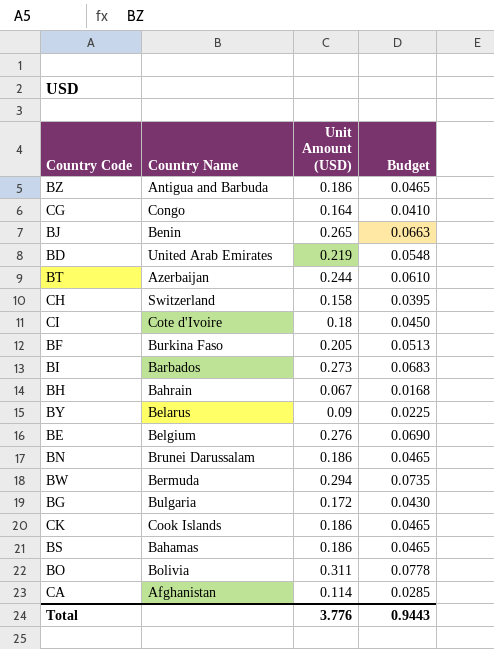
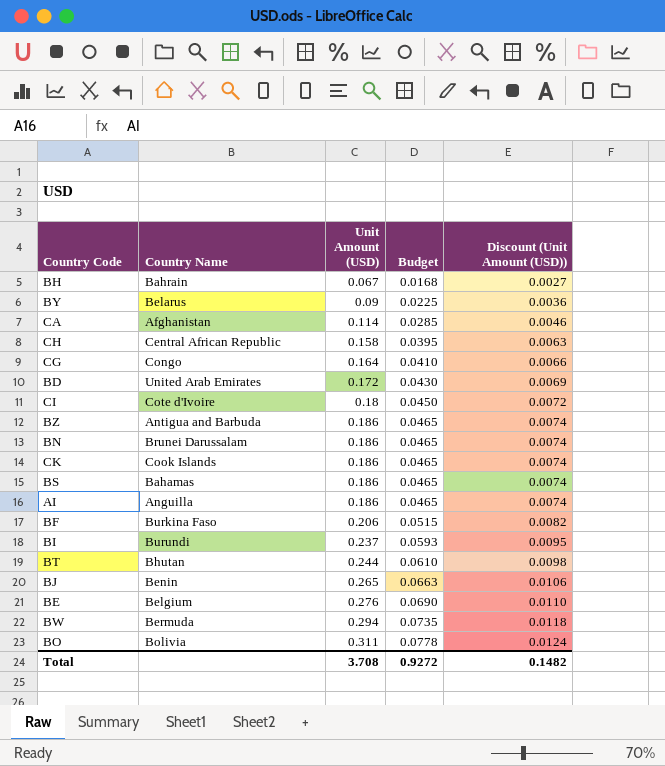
row order: none -> Unit Amount (USD) ascending
column Discount (Unit Amount (USD)) | formula: none -> [Unit Amount (USD)] * 0.04
row BG: Bulgaria | 0.172 | 0.0430 -> none
CH | Country Name: Switzerland -> Central African Republic
BD | Unit Amount (USD): 0.219 -> 0.172
BD | Budget: 0.0548 -> 0.0430
row AI: none -> Anguilla | 0.186 | 0.0465 | 0.0074
BF | Unit Amount (USD): 0.205 -> 0.206
BF | Budget: 0.0513 -> 0.0515
BI | Country Name: Barbados -> Burundi
BI | Unit Amount (USD): 0.273 -> 0.237
BI | Budget: 0.0683 -> 0.0593
BT | Country Name: Azerbaijan -> Bhutan
Total | Unit Amount (USD): 3.776 -> 3.708
Total | Budget: 0.9443 -> 0.9272

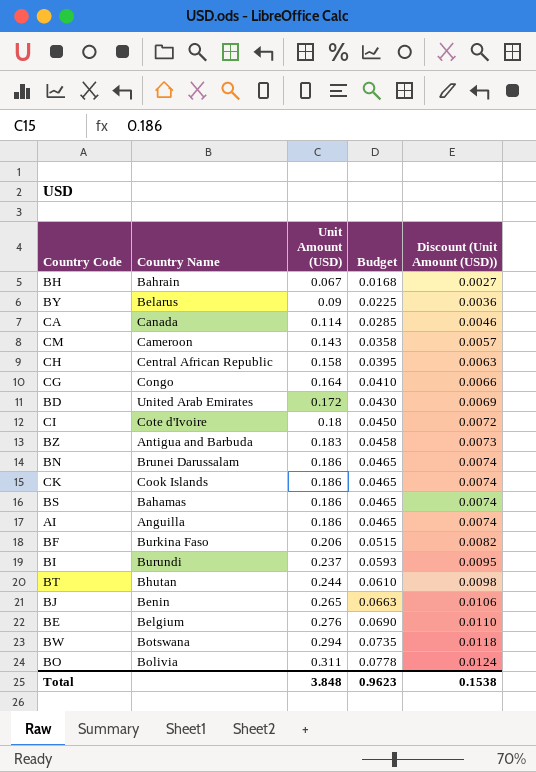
CA | Country Name: Afghanistan -> Canada
row CM: none -> Cameroon | 0.143 | 0.0358 | 0.0057
BZ | Unit Amount (USD): 0.186 -> 0.183
BZ | Budget: 0.0465 -> 0.0458
BZ | Discount (Unit Amount (USD)): 0.0074 -> 0.0073
BW | Country Name: Bermuda -> Botswana
Total | Unit Amount (USD): 3.708 -> 3.848
Total | Budget: 0.9272 -> 0.9623
Total | Discount (Unit Amount (USD)): 0.1482 -> 0.1538

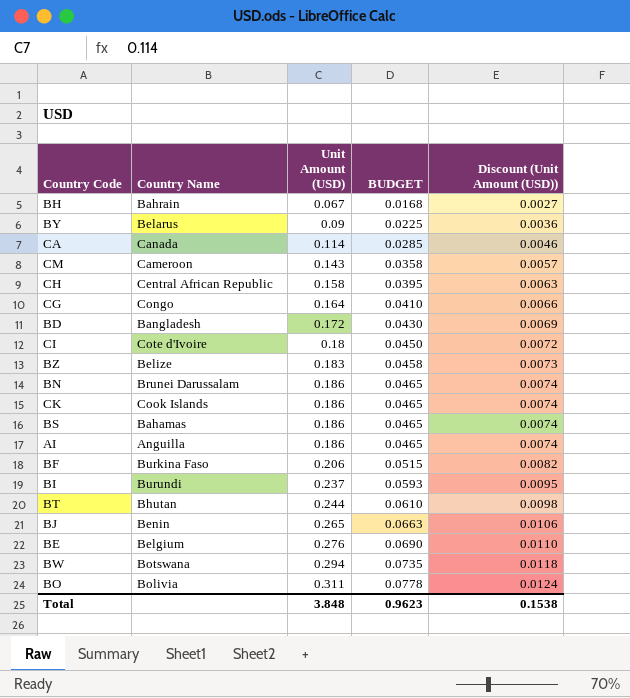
column name: Budget -> BUDGET
BD | Country Name: United Arab Emirates -> Bangladesh
BZ | Country Name: Antigua and Barbuda -> Belize

